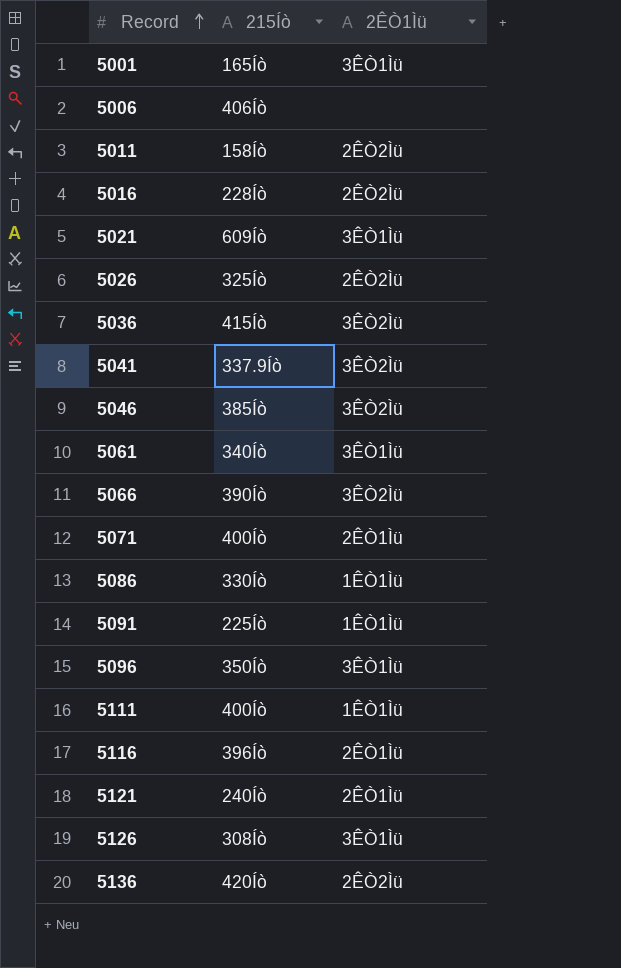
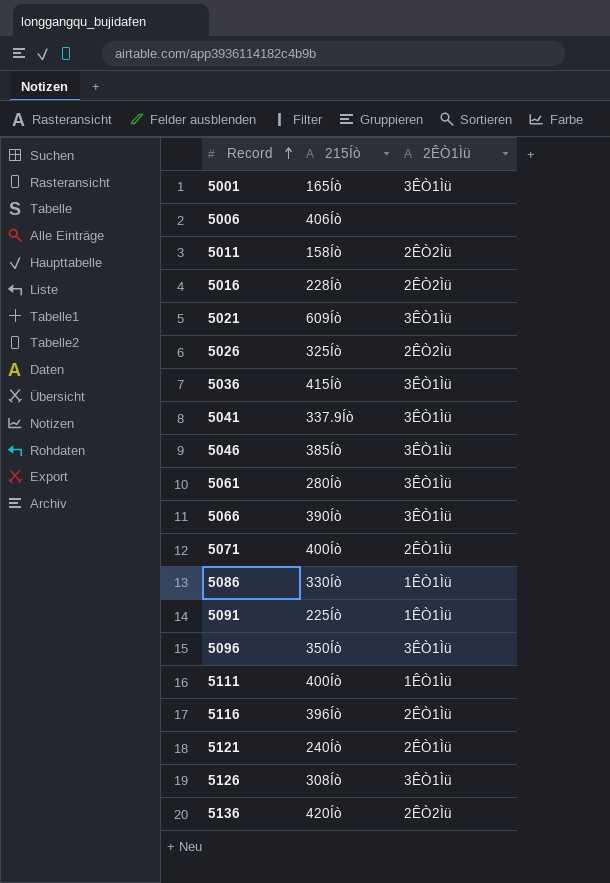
5036 | 2ÊÒ1Ìü: 3ÊÒ2Ìü -> 3ÊÒ1Ìü
5041 | 2ÊÒ1Ìü: 3ÊÒ2Ìü -> 3ÊÒ1Ìü
5046 | 2ÊÒ1Ìü: 3ÊÒ2Ìü -> 3ÊÒ1Ìü
5061 | 215Íò: 340Íò -> 280Íò
5066 | 2ÊÒ1Ìü: 3ÊÒ2Ìü -> 3ÊÒ1Ìü

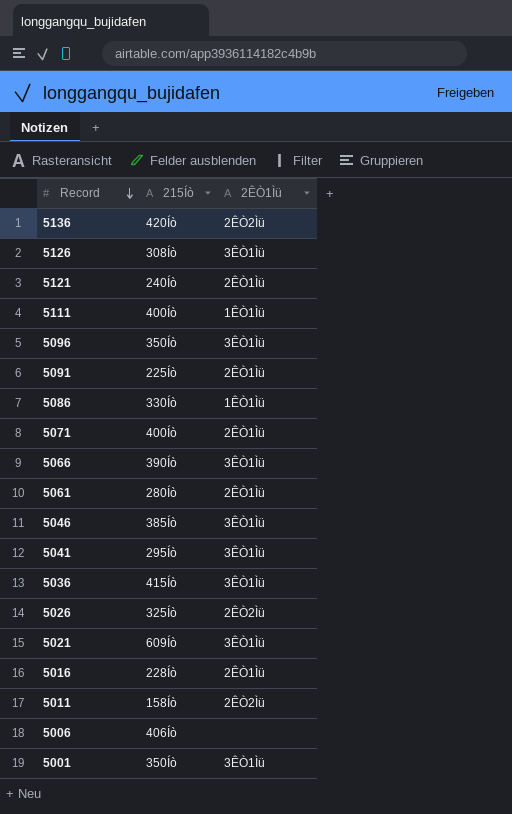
row order: Record ascending -> Record descending
row 5116: 396Íò | 2ÊÒ1Ìü -> none
5091 | 2ÊÒ1Ìü: 1ÊÒ1Ìü -> 2ÊÒ1Ìü
5061 | 2ÊÒ1Ìü: 3ÊÒ1Ìü -> 2ÊÒ1Ìü
5041 | 215Íò: 337.9Íò -> 295Íò
5016 | 2ÊÒ1Ìü: 2ÊÒ2Ìü -> 2ÊÒ1Ìü
5001 | 215Íò: 165Íò -> 350Íò

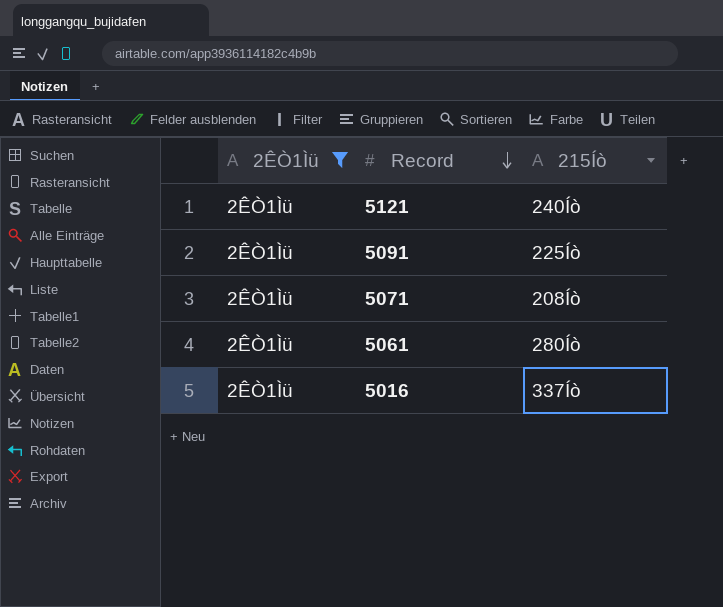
filter: none -> 2ÊÒ1Ìü = 2ÊÒ1Ìü
column 2ÊÒ1Ìü | position: 3 -> 1
5071 | 215Íò: 400Íò -> 208Íò
5016 | 215Íò: 228Íò -> 337Íò

